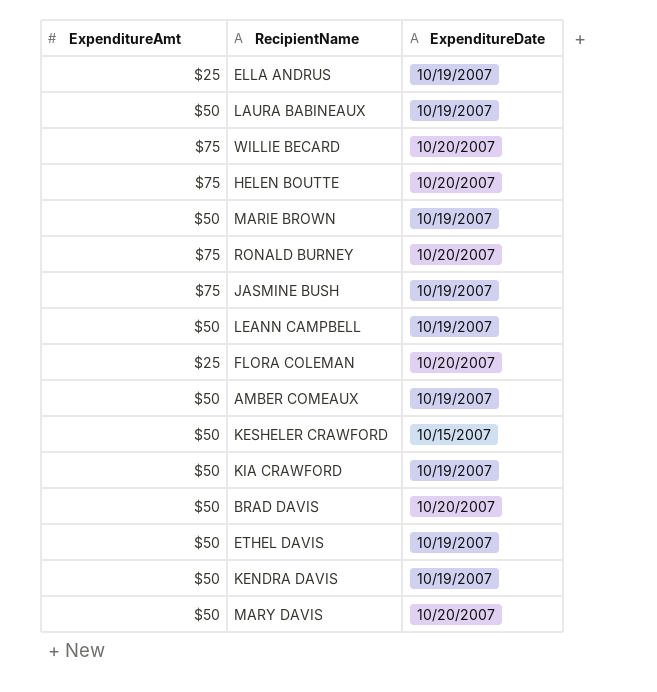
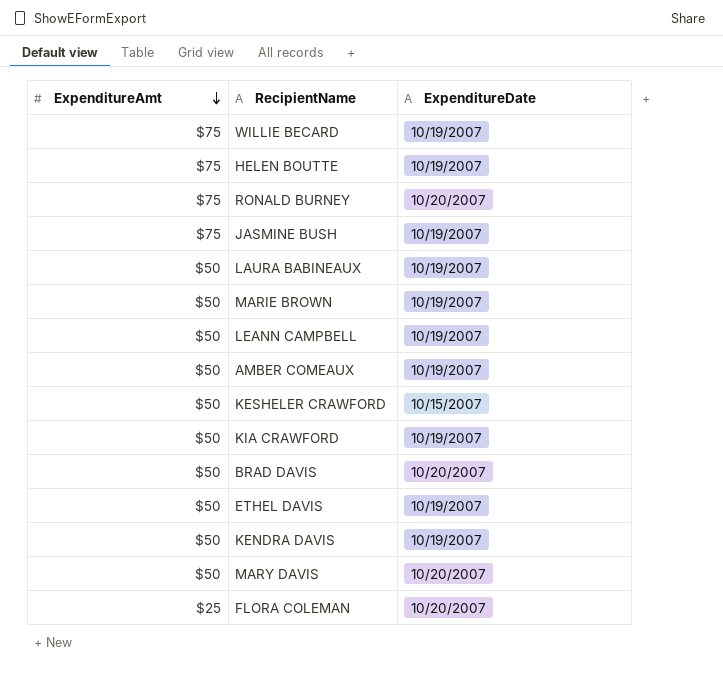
row order: none -> ExpenditureAmt descending
row ELLA ANDRUS: $25 | 10/19/2007 -> none
WILLIE BECARD | ExpenditureDate: 10/20/2007 -> 10/19/2007
HELEN BOUTTE | ExpenditureDate: 10/20/2007 -> 10/19/2007

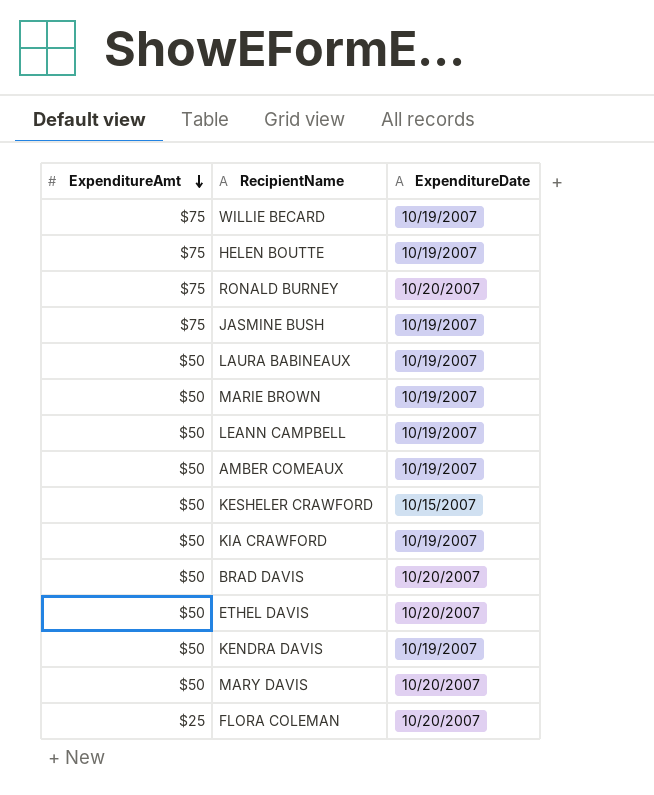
ETHEL DAVIS | ExpenditureDate: 10/19/2007 -> 10/20/2007

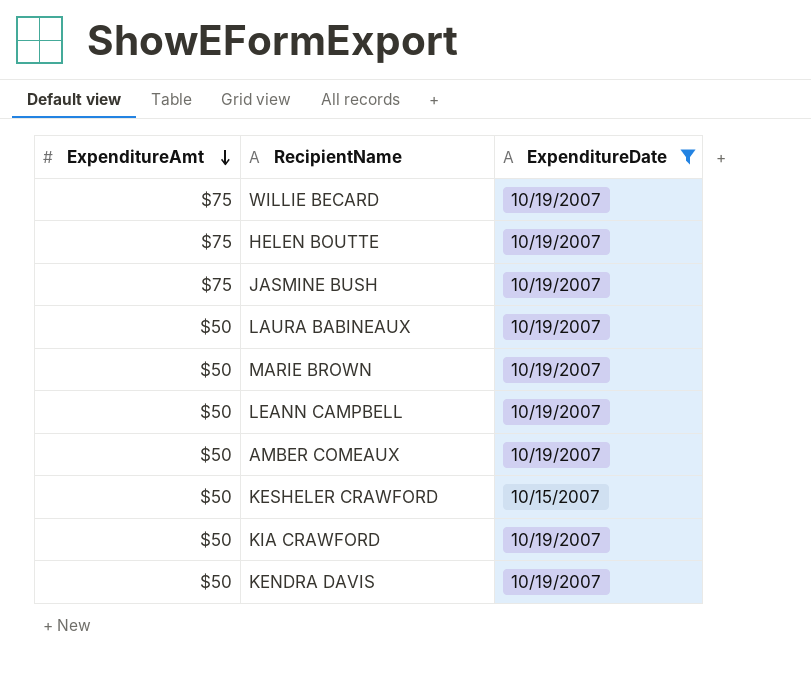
filter: none -> ExpenditureDate != 10/20/2007

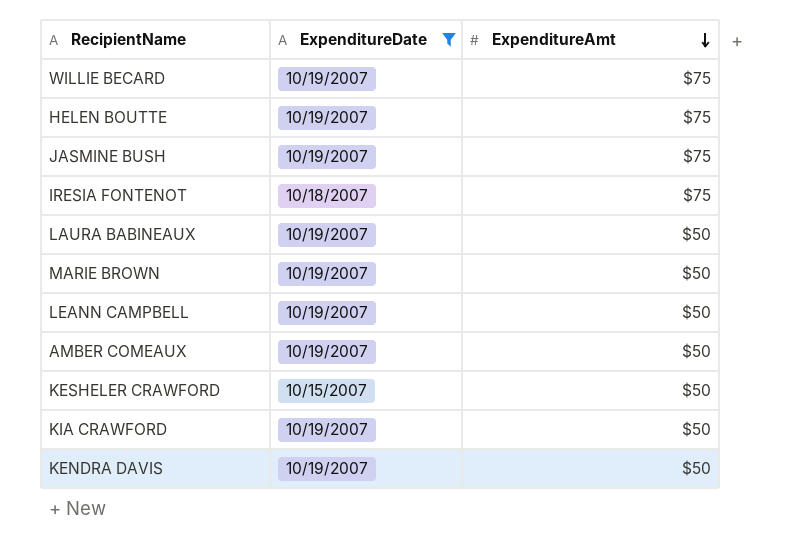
column ExpenditureAmt | position: 1 -> 3
row IRESIA FONTENOT: none -> 10/18/2007 | $75

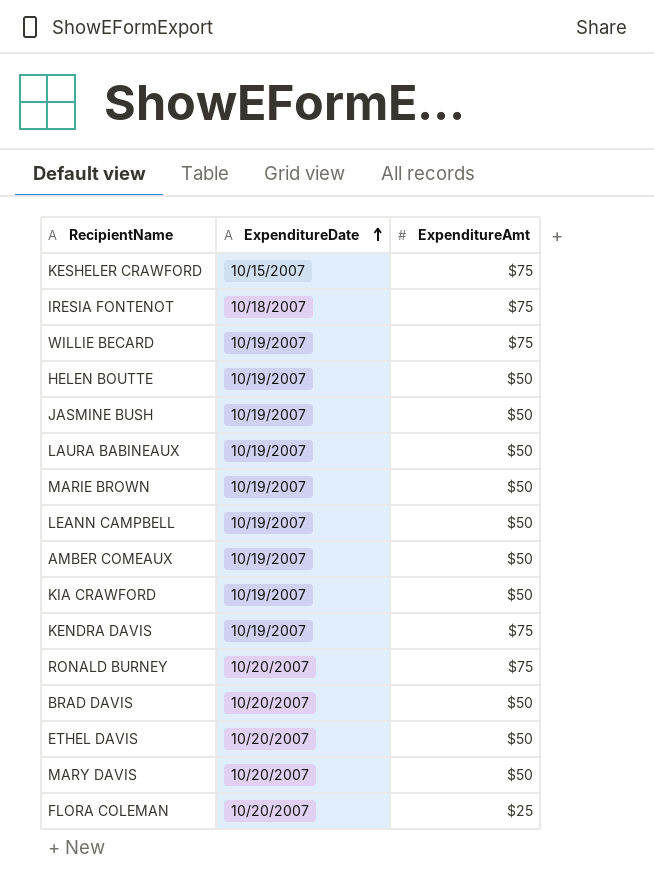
filter: ExpenditureDate != 10/20/2007 -> none
row order: ExpenditureAmt descending -> ExpenditureDate ascending
KESHELER CRAWFORD | ExpenditureAmt: $50 -> $75
HELEN BOUTTE | ExpenditureAmt: $75 -> $50
JASMINE BUSH | ExpenditureAmt: $75 -> $50
KENDRA DAVIS | ExpenditureAmt: $50 -> $75

